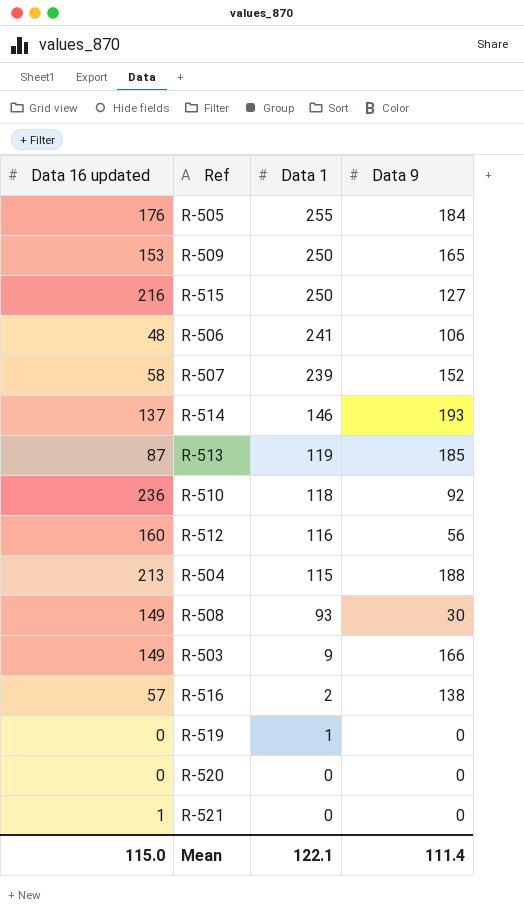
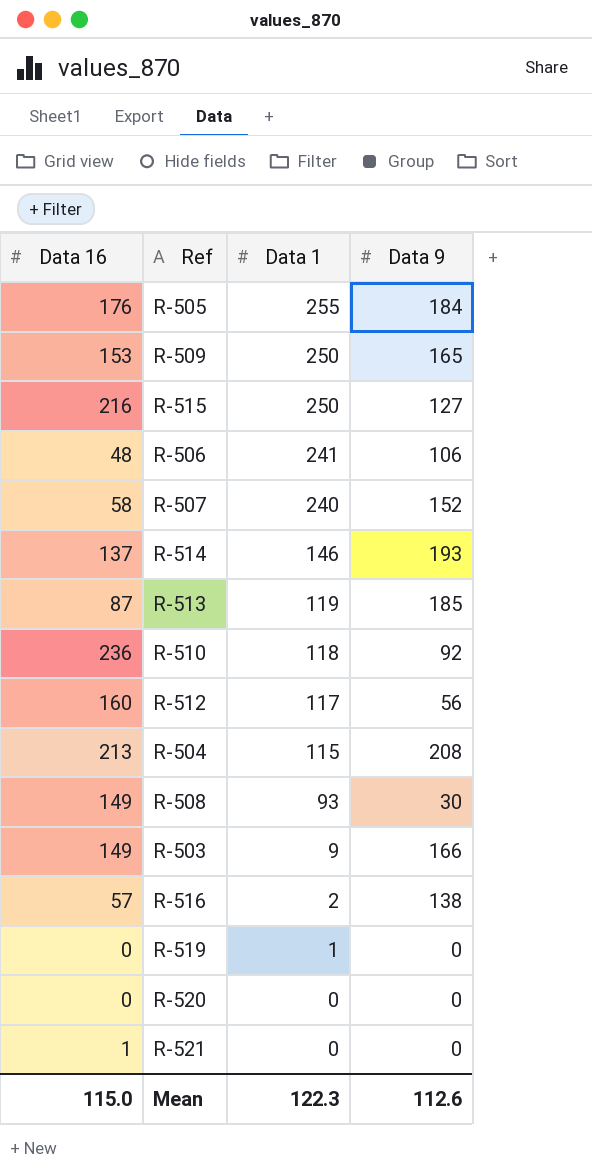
column name: Data 16 updated -> Data 16
R-507 | Data 1: 239 -> 240
R-512 | Data 1: 116 -> 117
R-504 | Data 9: 188 -> 208
Mean | Data 1: 122.1 -> 122.3
Mean | Data 9: 111.4 -> 112.6

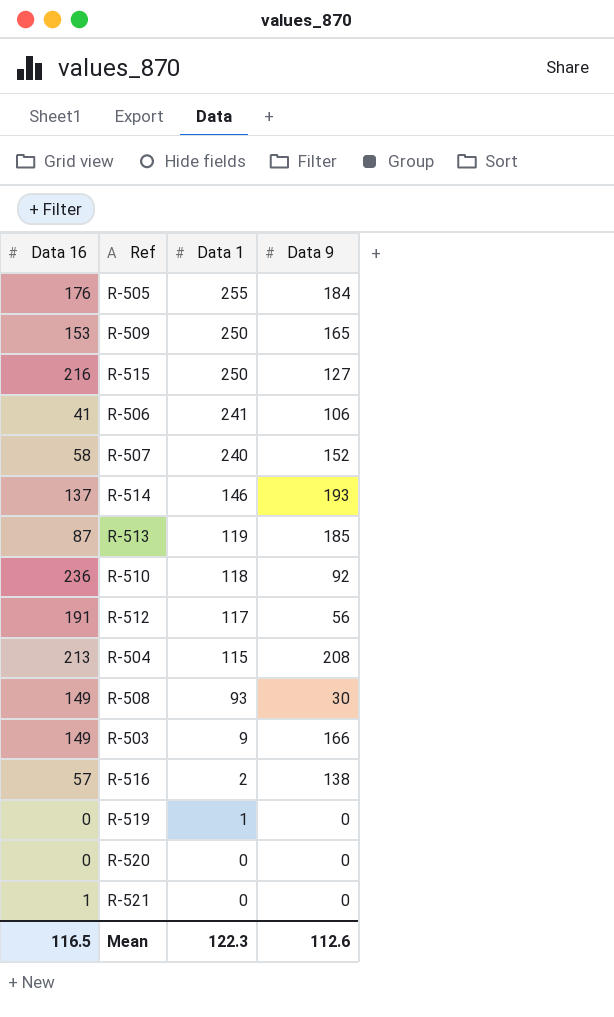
R-506 | Data 16: 48 -> 41
R-512 | Data 16: 160 -> 191
Mean | Data 16: 115.0 -> 116.5

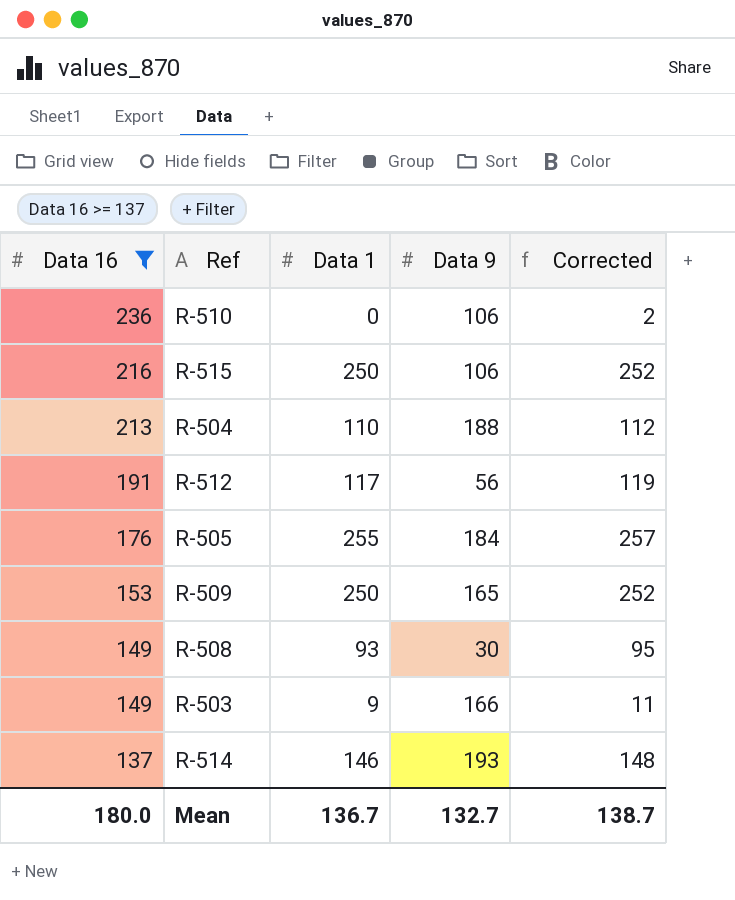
filter: none -> Data 16 >= 137
row order: Data 1 descending -> Data 16 descending
column Corrected | formula: none -> [Data 1] + 2
R-510 | Data 1: 118 -> 0
R-510 | Data 9: 92 -> 106
R-515 | Data 9: 127 -> 106
R-504 | Data 1: 115 -> 110
R-504 | Data 9: 208 -> 188
Mean | Data 16: 116.5 -> 180.0
Mean | Data 1: 122.3 -> 136.7
Mean | Data 9: 112.6 -> 132.7

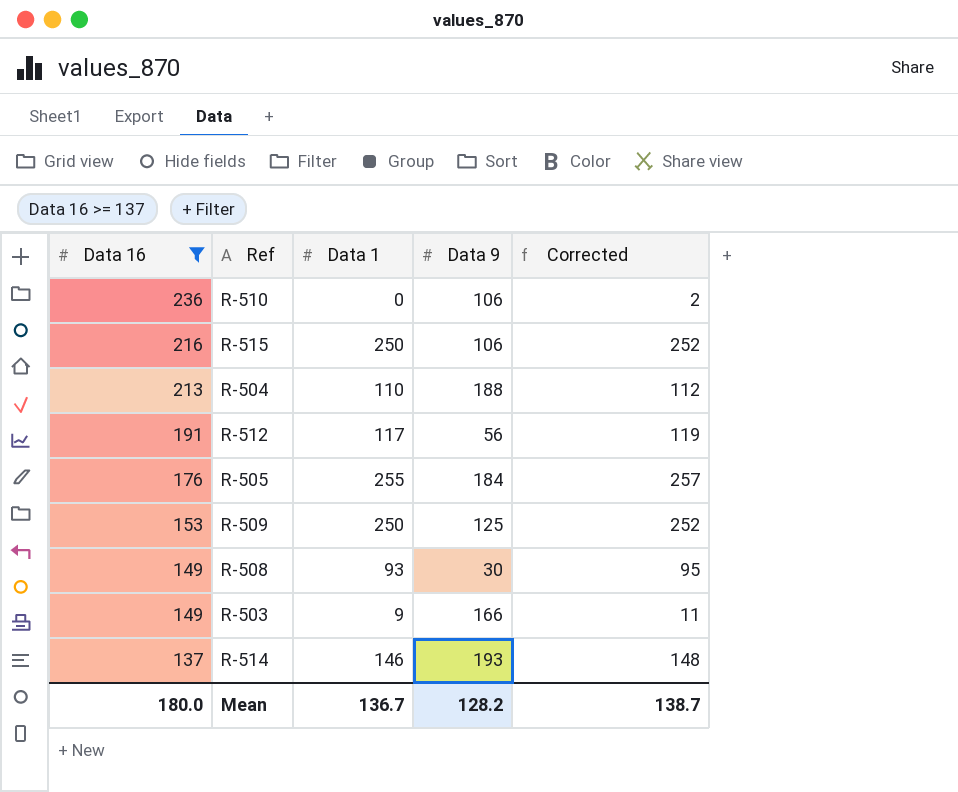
R-509 | Data 9: 165 -> 125
Mean | Data 9: 132.7 -> 128.2

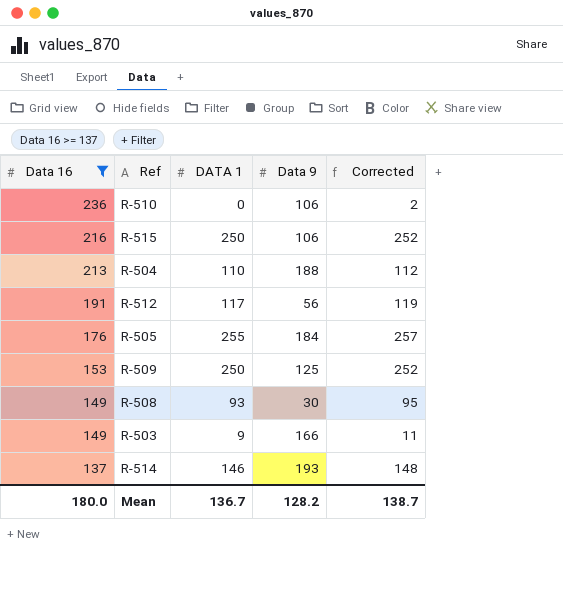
column name: Data 1 -> DATA 1

